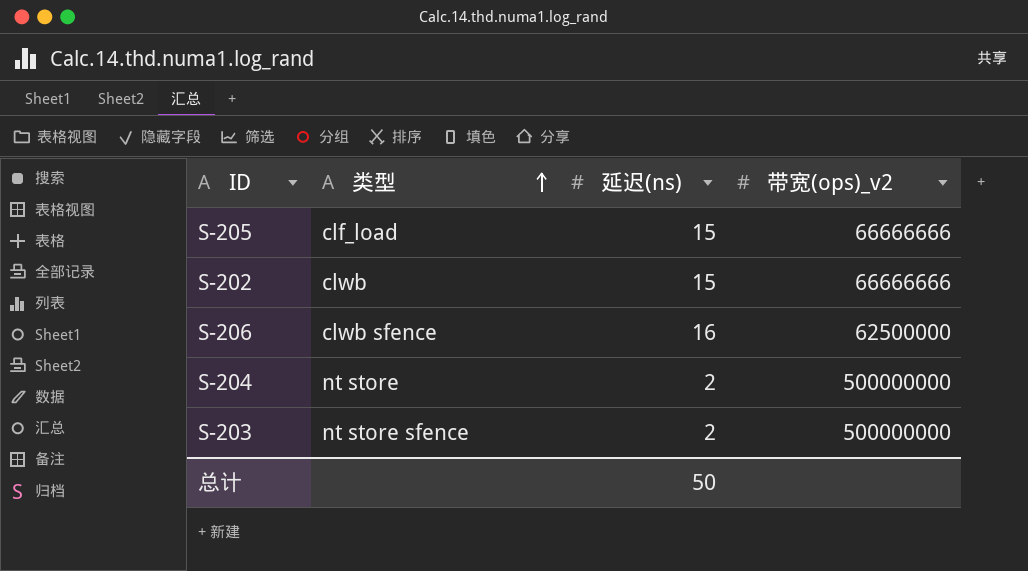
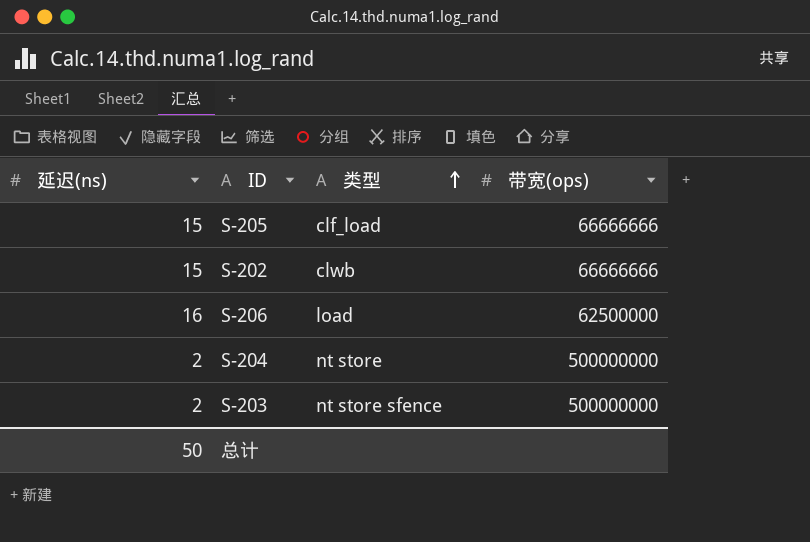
column 延迟(ns) | position: 3 -> 1
column name: 带宽(ops)_v2 -> 带宽(ops)
S-206 | 类型: clwb sfence -> load

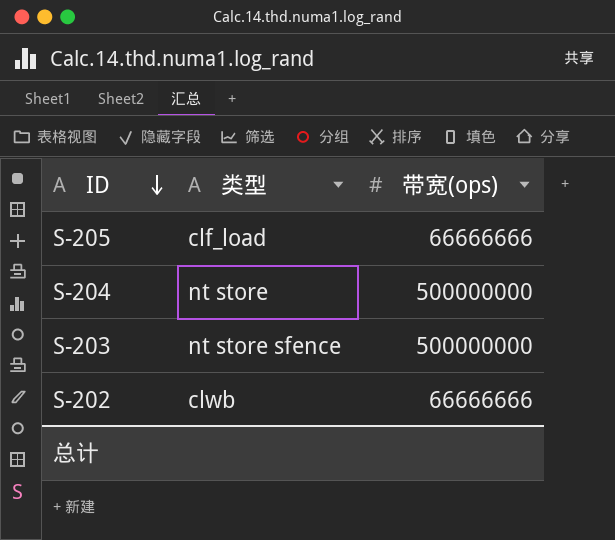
row order: 类型 ascending -> ID descending
column 延迟(ns) | position: 1 -> none
row S-206: 16 | load | 62500000 -> none

